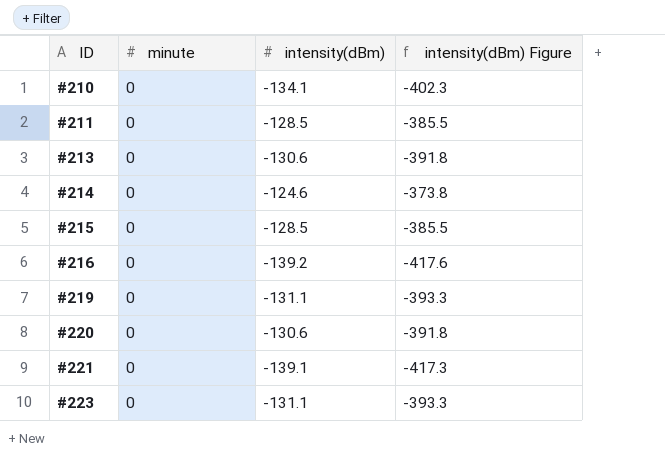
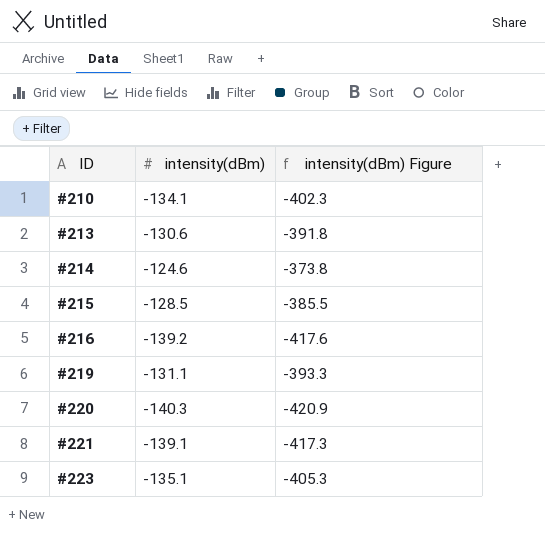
column minute | position: 2 -> none
row #211: 0 | -128.5 | -385.5 -> none
#220 | intensity(dBm): -130.6 -> -140.3
#220 | intensity(dBm) Figure: -391.8 -> -420.9
#223 | intensity(dBm): -131.1 -> -135.1
#223 | intensity(dBm) Figure: -393.3 -> -405.3

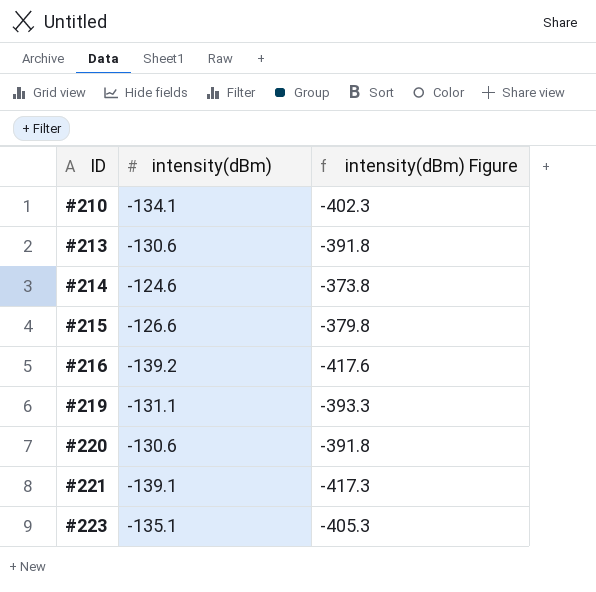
#215 | intensity(dBm): -128.5 -> -126.6
#215 | intensity(dBm) Figure: -385.5 -> -379.8
#220 | intensity(dBm): -140.3 -> -130.6
#220 | intensity(dBm) Figure: -420.9 -> -391.8

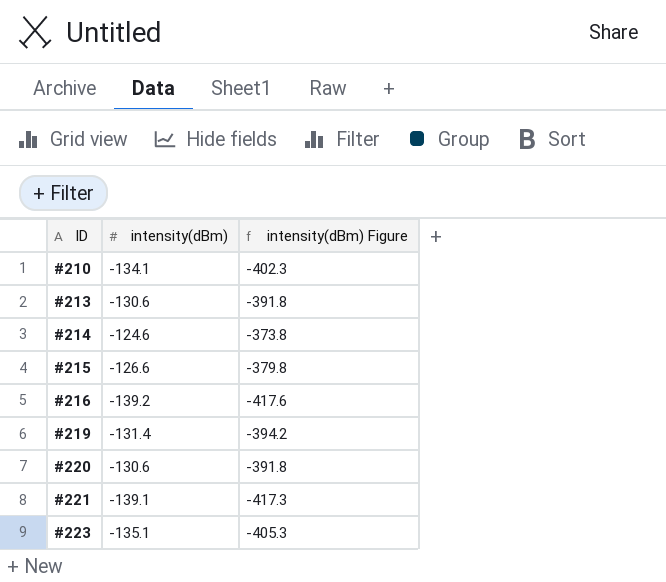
#219 | intensity(dBm): -131.1 -> -131.4
#219 | intensity(dBm) Figure: -393.3 -> -394.2

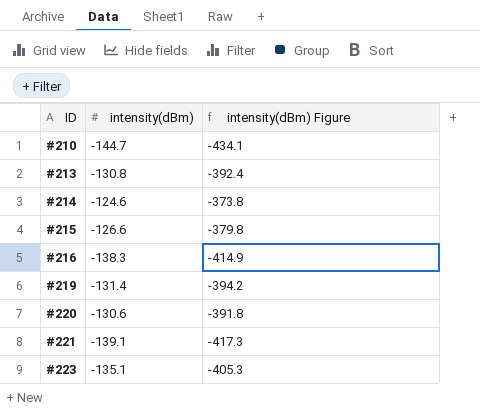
#210 | intensity(dBm): -134.1 -> -144.7
#210 | intensity(dBm) Figure: -402.3 -> -434.1
#213 | intensity(dBm): -130.6 -> -130.8
#213 | intensity(dBm) Figure: -391.8 -> -392.4
#216 | intensity(dBm): -139.2 -> -138.3
#216 | intensity(dBm) Figure: -417.6 -> -414.9

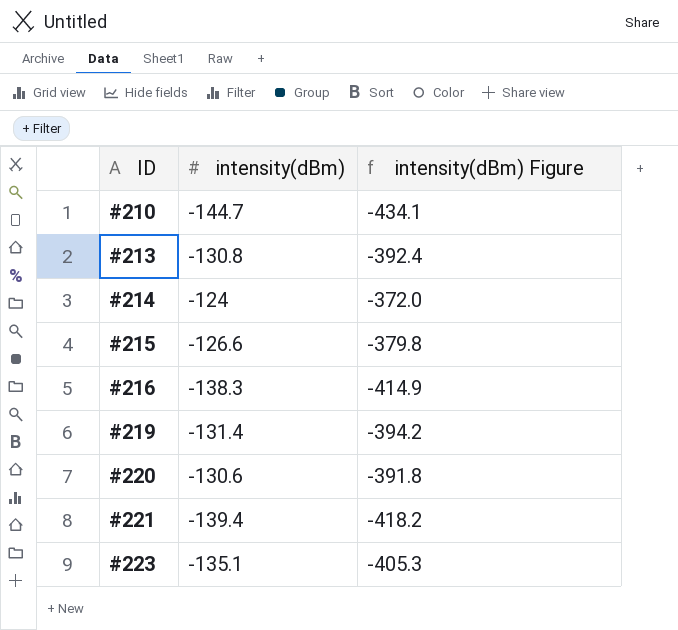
#214 | intensity(dBm): -124.6 -> -124
#214 | intensity(dBm) Figure: -373.8 -> -372.0
#221 | intensity(dBm): -139.1 -> -139.4
#221 | intensity(dBm) Figure: -417.3 -> -418.2

